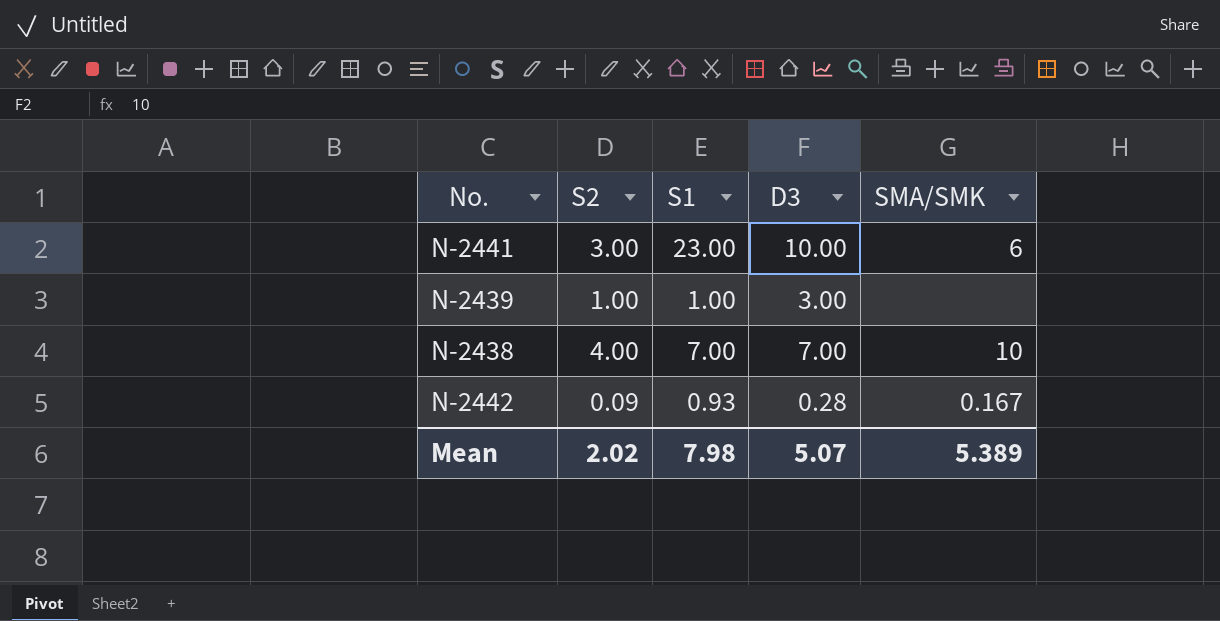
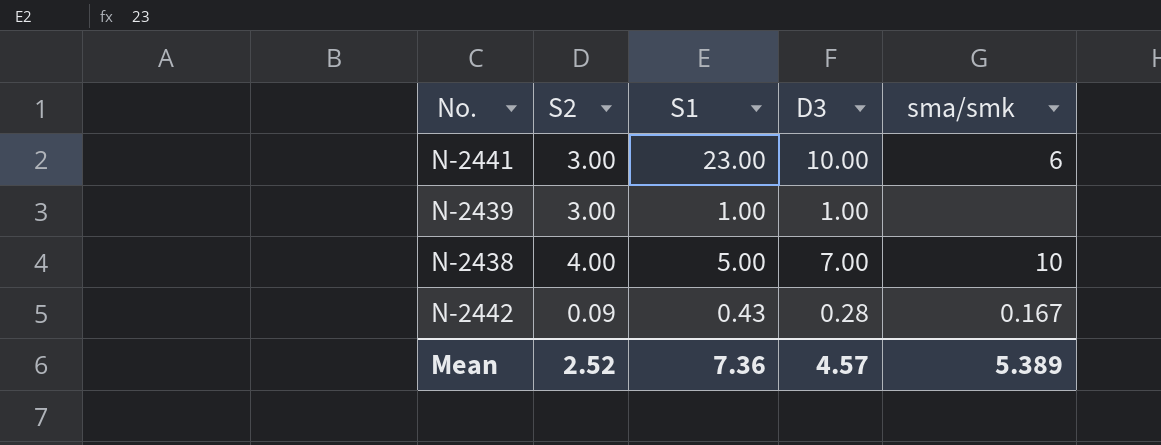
column name: SMA/SMK -> sma/smk
N-2439 | S2: 1.00 -> 3.00
N-2439 | D3: 3.00 -> 1.00
N-2438 | S1: 7.00 -> 5.00
N-2442 | S1: 0.93 -> 0.43
Mean | S2: 2.02 -> 2.52
Mean | S1: 7.98 -> 7.36
Mean | D3: 5.07 -> 4.57

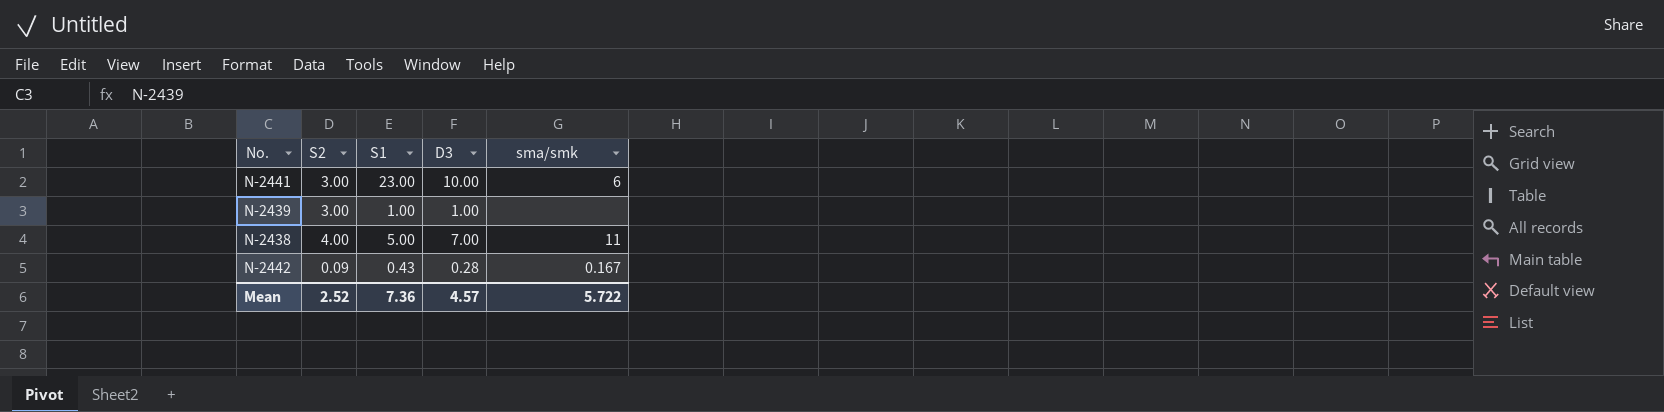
N-2438 | sma/smk: 10 -> 11
Mean | sma/smk: 5.389 -> 5.722

